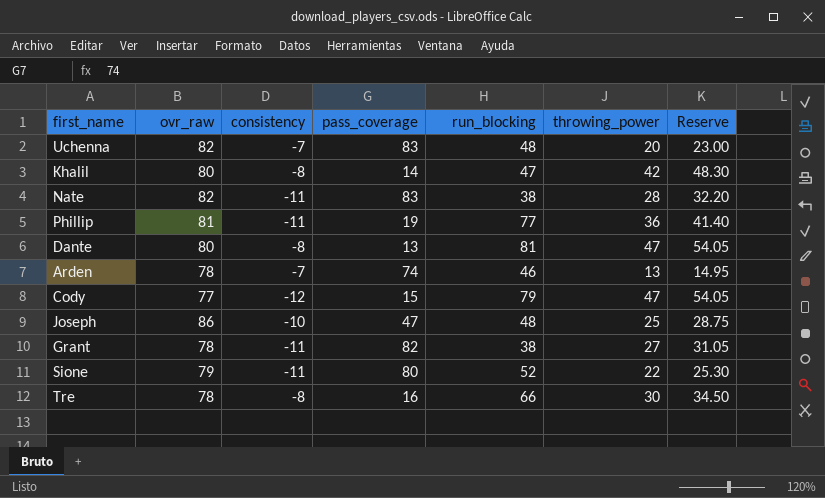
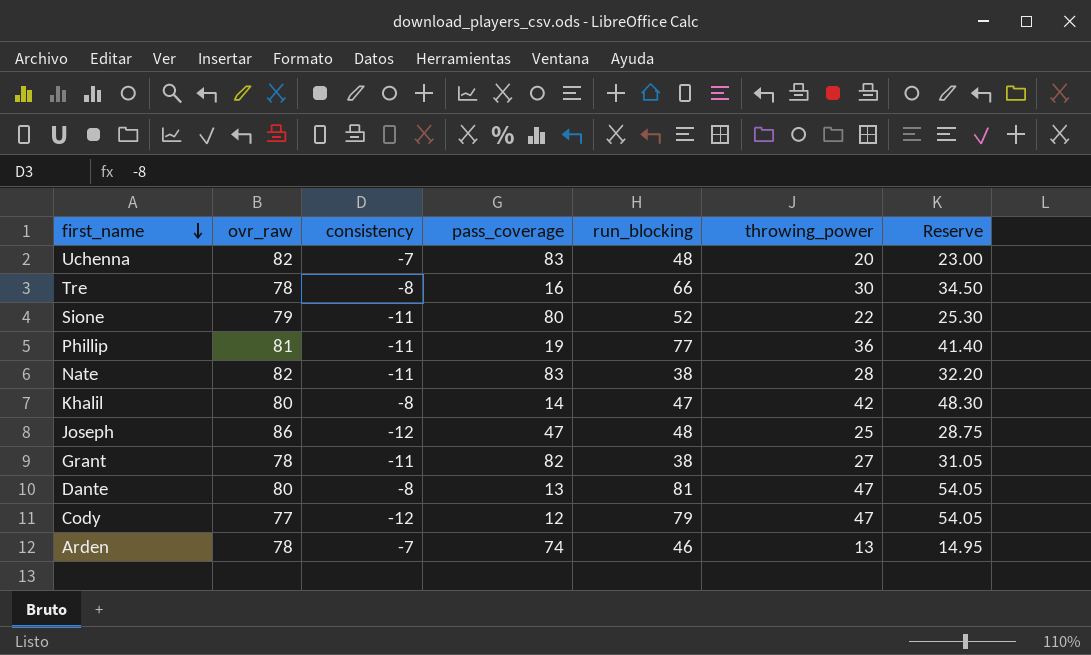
row order: none -> first_name descending
Joseph | consistency: -10 -> -12
Cody | pass_coverage: 15 -> 12

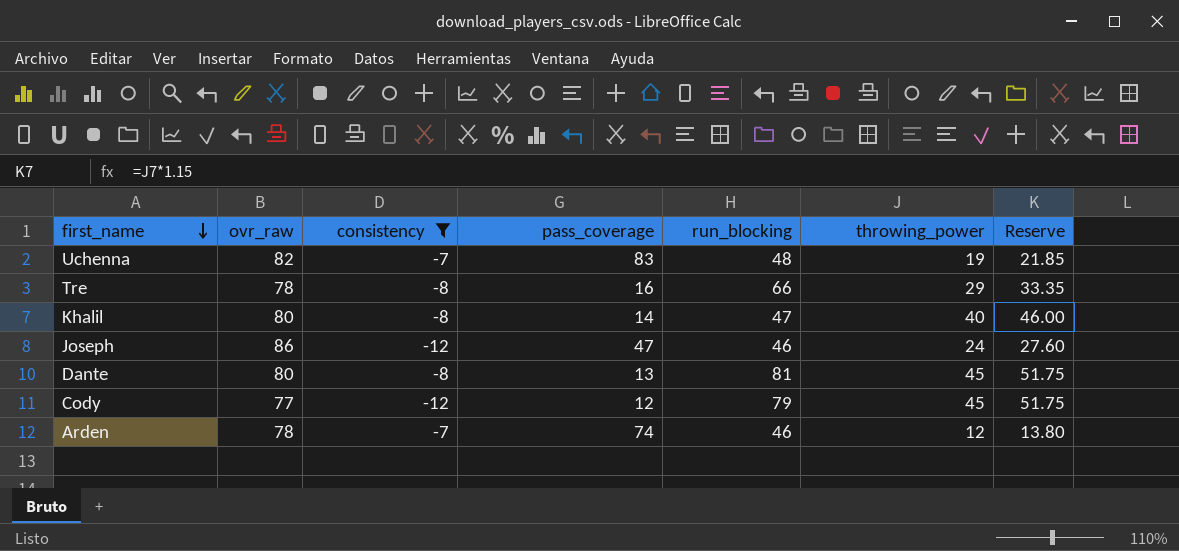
filter: none -> consistency != -11
Uchenna | throwing_power: 20 -> 19
Uchenna | Reserve: 23.00 -> 21.85
Tre | throwing_power: 30 -> 29
Tre | Reserve: 34.50 -> 33.35
Khalil | throwing_power: 42 -> 40
Khalil | Reserve: 48.30 -> 46.00
Joseph | run_blocking: 48 -> 46
Joseph | throwing_power: 25 -> 24
Joseph | Reserve: 28.75 -> 27.60
Dante | throwing_power: 47 -> 45
Dante | Reserve: 54.05 -> 51.75
Cody | throwing_power: 47 -> 45
Cody | Reserve: 54.05 -> 51.75
Arden | throwing_power: 13 -> 12
Arden | Reserve: 14.95 -> 13.80

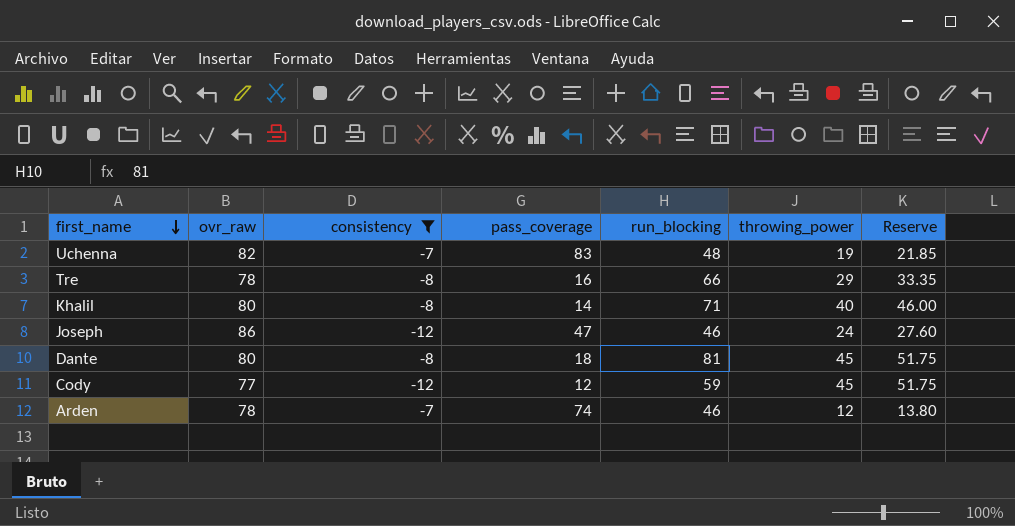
Khalil | run_blocking: 47 -> 71
Dante | pass_coverage: 13 -> 18
Cody | run_blocking: 79 -> 59

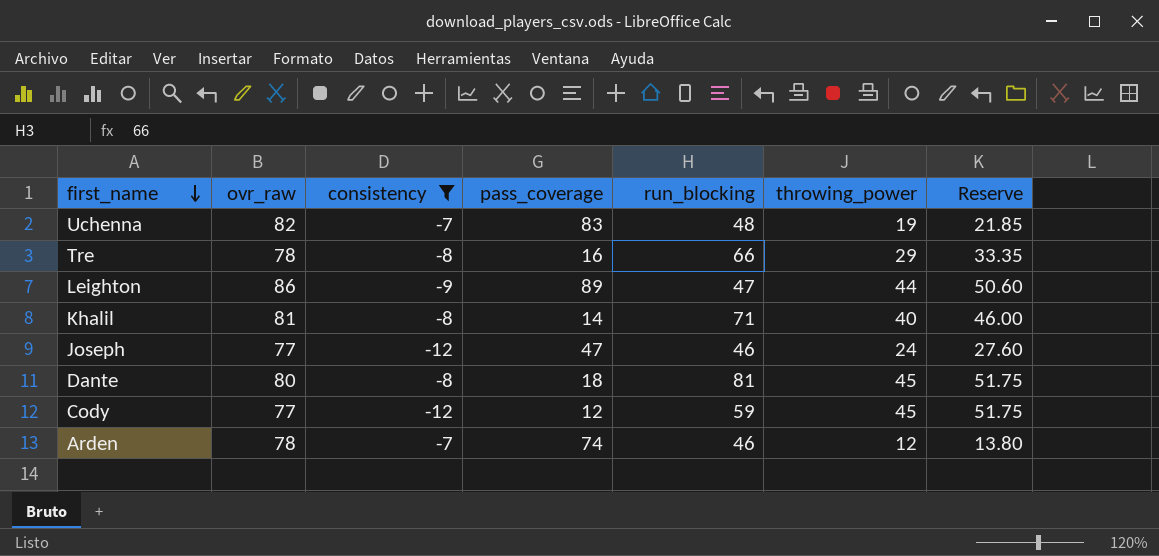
row Leighton: none -> 86 | -9 | 89 | 47 | 44 | 50.60
Khalil | ovr_raw: 80 -> 81
Joseph | ovr_raw: 86 -> 77

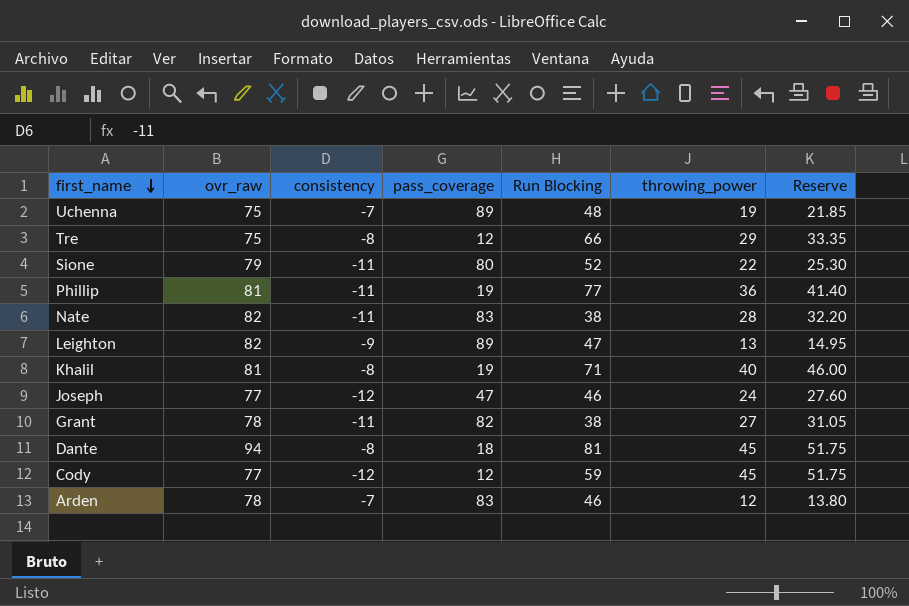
filter: consistency != -11 -> none
column name: run_blocking -> Run Blocking
Uchenna | ovr_raw: 82 -> 75
Uchenna | pass_coverage: 83 -> 89
Tre | ovr_raw: 78 -> 75
Tre | pass_coverage: 16 -> 12
Leighton | ovr_raw: 86 -> 82
Leighton | throwing_power: 44 -> 13
Leighton | Reserve: 50.60 -> 14.95
Khalil | pass_coverage: 14 -> 19
Dante | ovr_raw: 80 -> 94
Arden | pass_coverage: 74 -> 83

